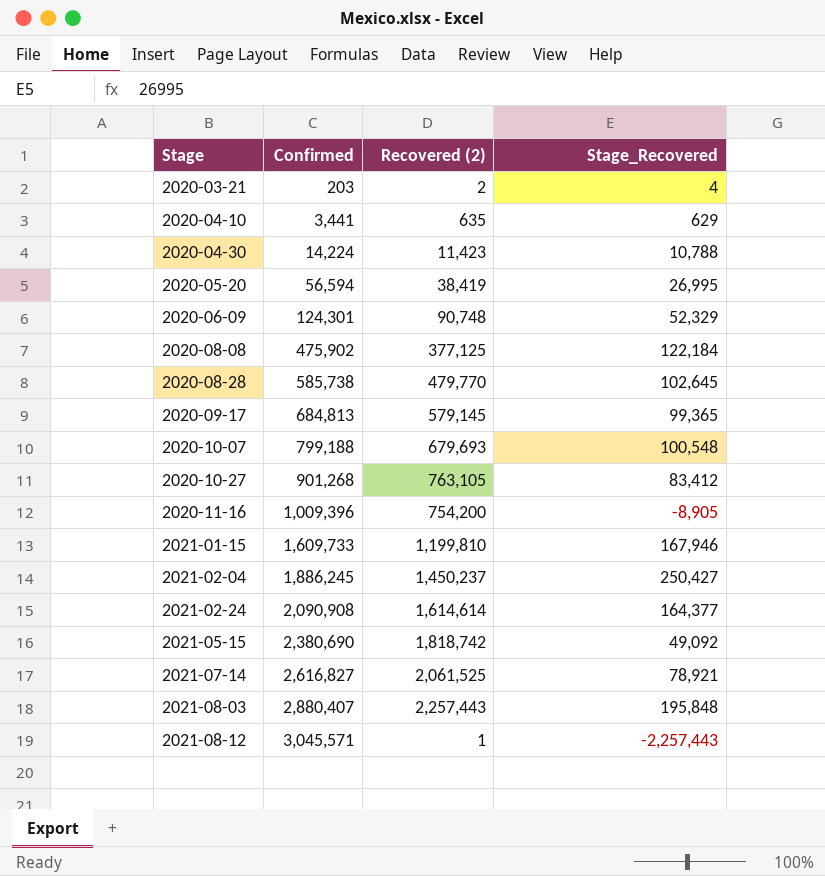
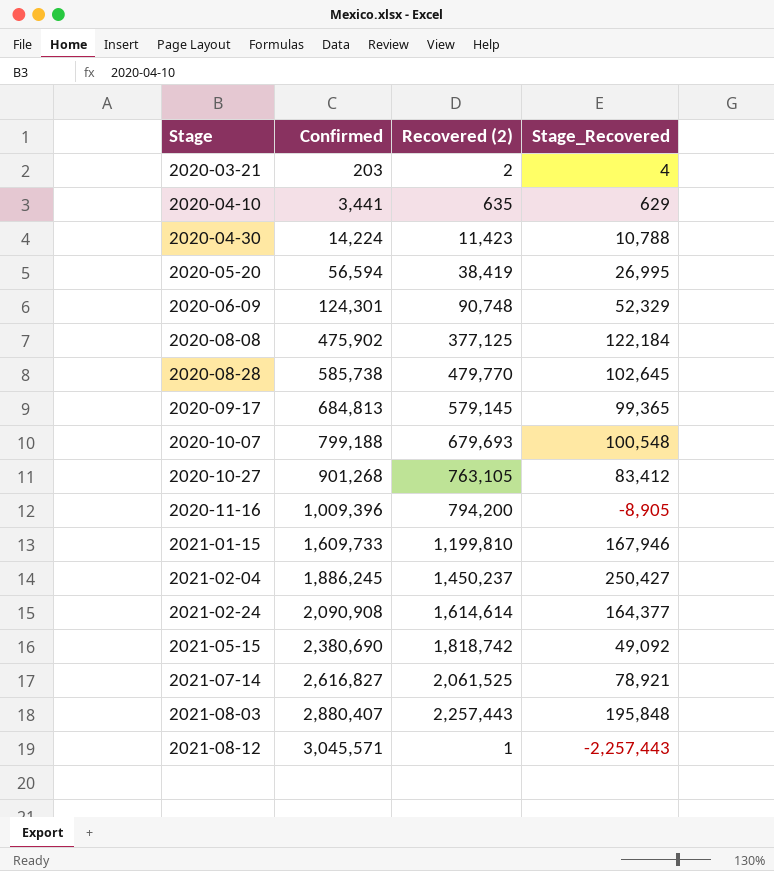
2020-11-16 | Recovered (2): 754,200 -> 794,200

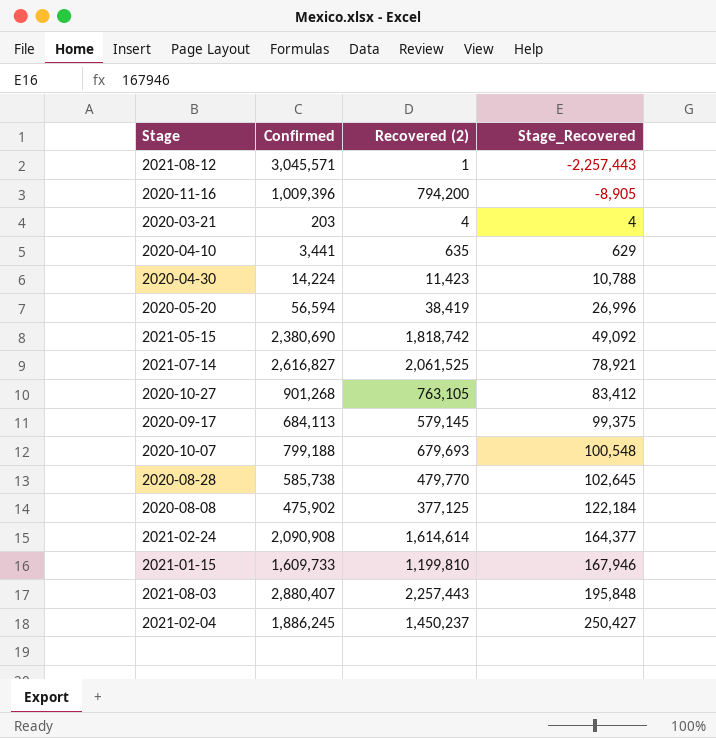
row order: Stage ascending -> Stage_Recovered ascending
row 2020-06-09: 124,301 | 90,748 | 52,329 -> none
2020-03-21 | Recovered (2): 2 -> 4
2020-05-20 | Stage_Recovered: 26,995 -> 26,996
2020-09-17 | Confirmed: 684,813 -> 684,113
2020-09-17 | Stage_Recovered: 99,365 -> 99,375

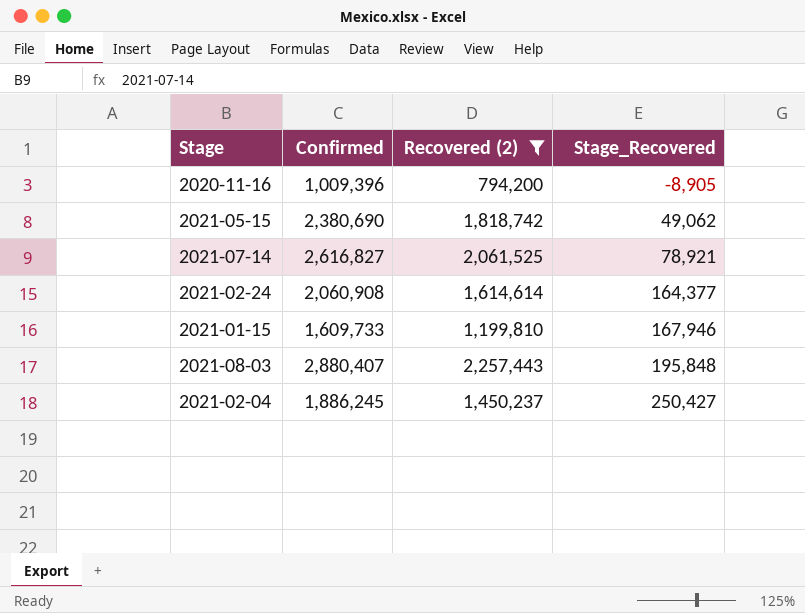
filter: none -> Recovered (2) >= 794,200
2021-05-15 | Stage_Recovered: 49,092 -> 49,062
2021-02-24 | Confirmed: 2,090,908 -> 2,060,908

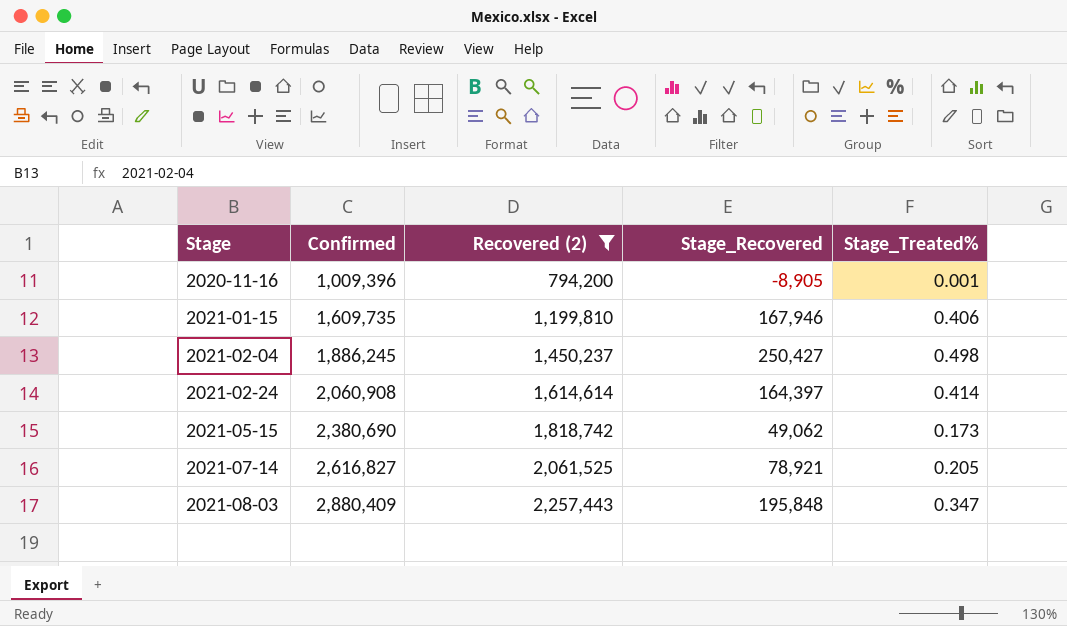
row order: Stage_Recovered ascending -> Stage ascending
column Stage_Treated% | position: none -> 5
2021-01-15 | Confirmed: 1,609,733 -> 1,609,735
2021-02-24 | Stage_Recovered: 164,377 -> 164,397
2021-08-03 | Confirmed: 2,880,407 -> 2,880,409

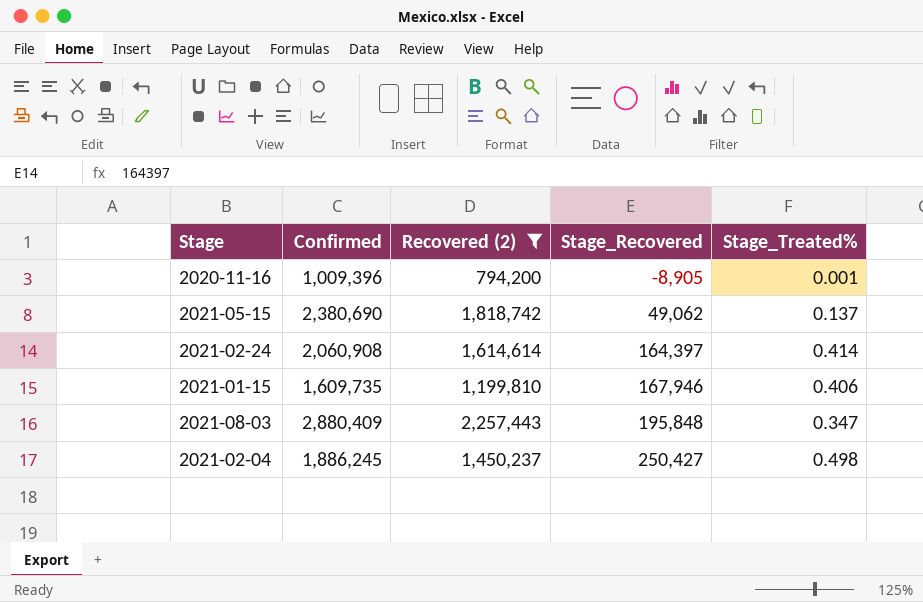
row order: Stage ascending -> Stage_Recovered ascending
row 2021-07-14: 2,616,827 | 2,061,525 | 78,921 | 0.205 -> none
2021-05-15 | Stage_Treated%: 0.173 -> 0.137

